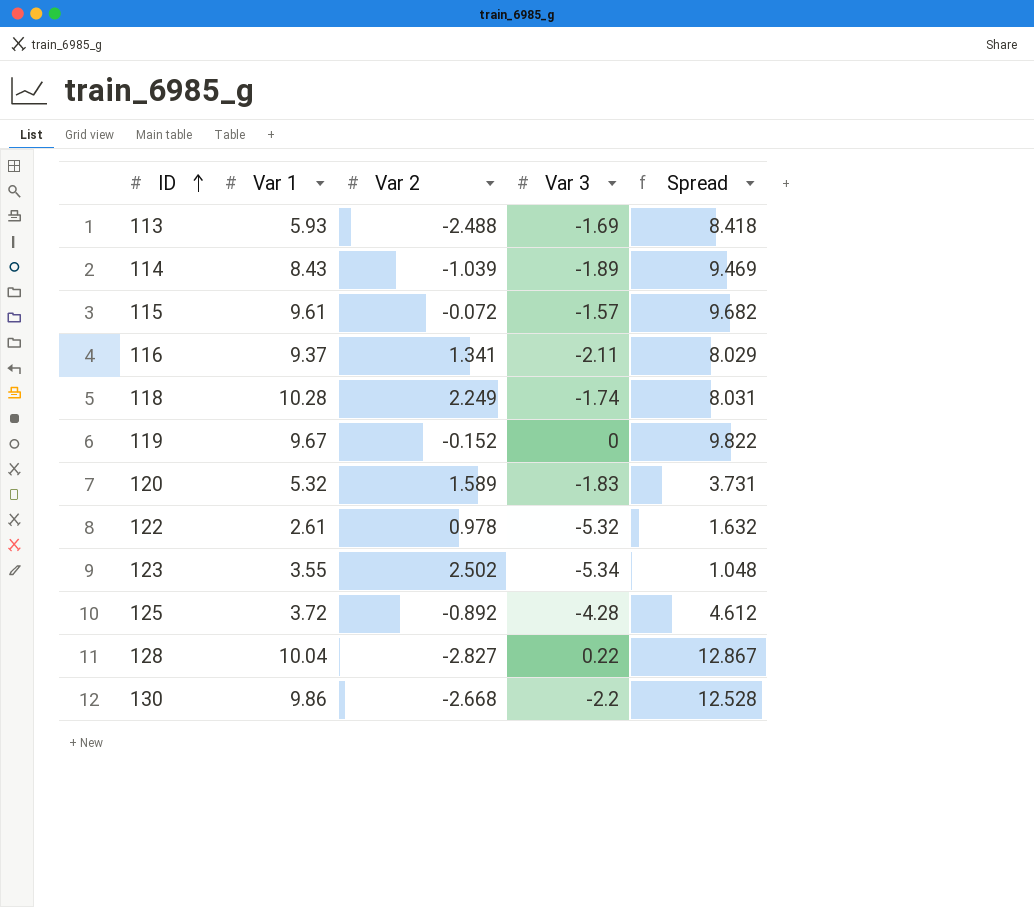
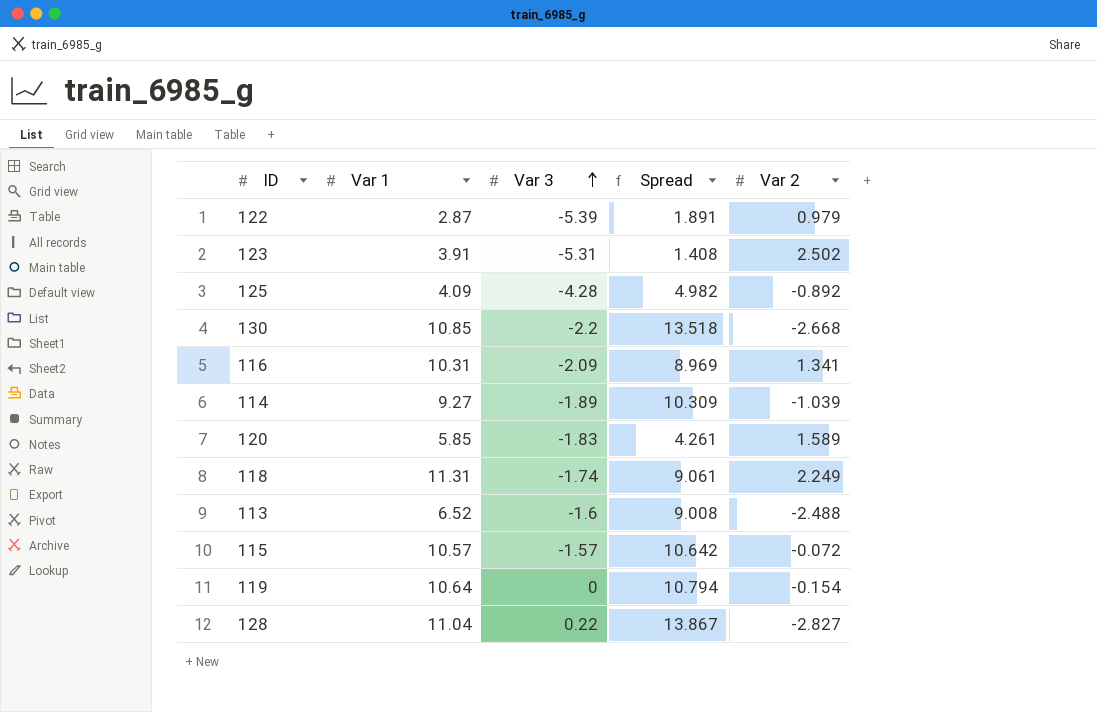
row order: ID ascending -> Var 3 ascending
column Var 2 | position: 3 -> 5
122 | Var 1: 2.61 -> 2.87
122 | Var 3: -5.32 -> -5.39
122 | Spread: 1.632 -> 1.891
122 | Var 2: 0.978 -> 0.979
123 | Var 1: 3.55 -> 3.91
123 | Var 3: -5.34 -> -5.31
123 | Spread: 1.048 -> 1.408
125 | Var 1: 3.72 -> 4.09
125 | Spread: 4.612 -> 4.982
130 | Var 1: 9.86 -> 10.85
130 | Spread: 12.528 -> 13.518
116 | Var 1: 9.37 -> 10.31
116 | Var 3: -2.11 -> -2.09
116 | Spread: 8.029 -> 8.969
114 | Var 1: 8.43 -> 9.27
114 | Spread: 9.469 -> 10.309
120 | Var 1: 5.32 -> 5.85
120 | Spread: 3.731 -> 4.261
118 | Var 1: 10.28 -> 11.31
118 | Spread: 8.031 -> 9.061
113 | Var 1: 5.93 -> 6.52
113 | Var 3: -1.69 -> -1.6
113 | Spread: 8.418 -> 9.008
115 | Var 1: 9.61 -> 10.57
115 | Spread: 9.682 -> 10.642
119 | Var 1: 9.67 -> 10.64
119 | Spread: 9.822 -> 10.794
119 | Var 2: -0.152 -> -0.154
128 | Var 1: 10.04 -> 11.04
128 | Spread: 12.867 -> 13.867

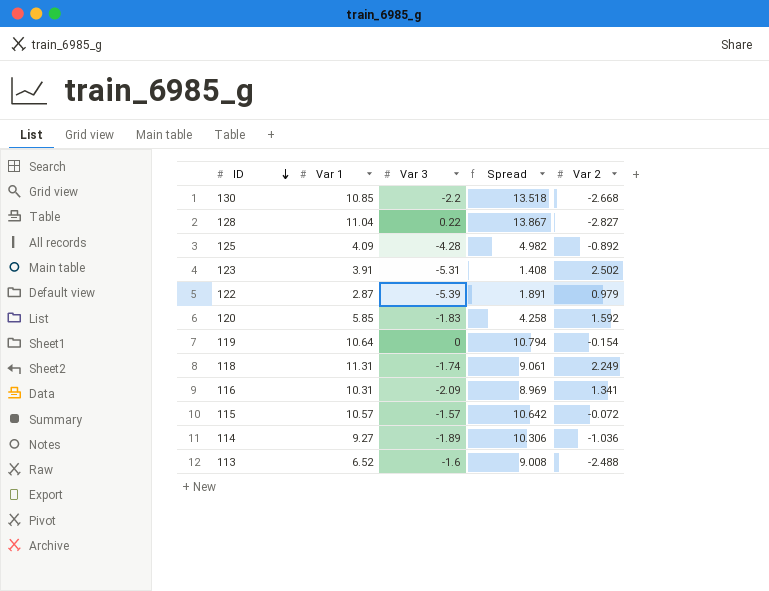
row order: Var 3 ascending -> ID descending
120 | Spread: 4.261 -> 4.258
120 | Var 2: 1.589 -> 1.592
114 | Spread: 10.309 -> 10.306
114 | Var 2: -1.039 -> -1.036

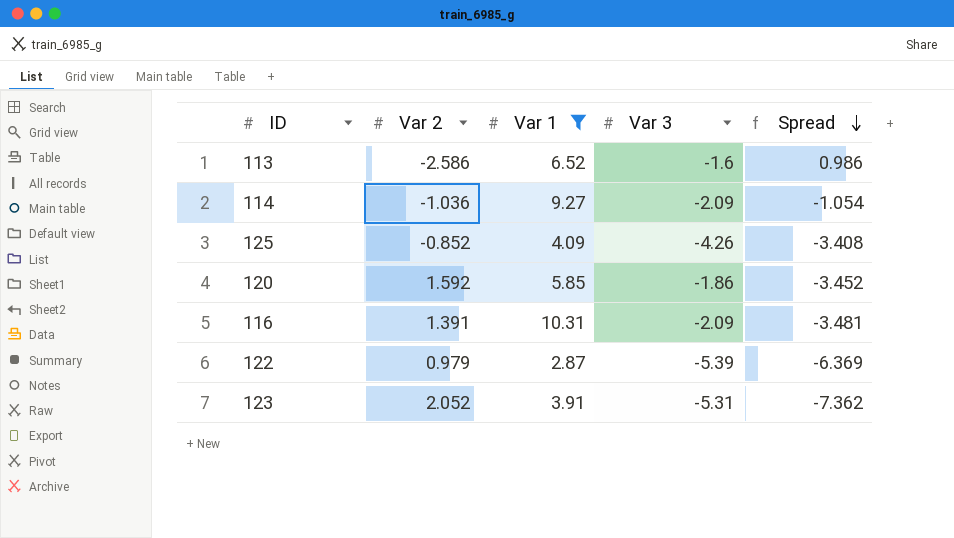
filter: none -> Var 1 <= 10.31
row order: ID descending -> Spread descending
column Var 2 | position: 5 -> 2
column Spread | formula: [Var 1] - [Var 2] -> [Var 3] - [Var 2]
113 | Var 2: -2.488 -> -2.586
114 | Var 3: -1.89 -> -2.09
125 | Var 2: -0.892 -> -0.852
125 | Var 3: -4.28 -> -4.26
120 | Var 3: -1.83 -> -1.86
116 | Var 2: 1.341 -> 1.391
123 | Var 2: 2.502 -> 2.052

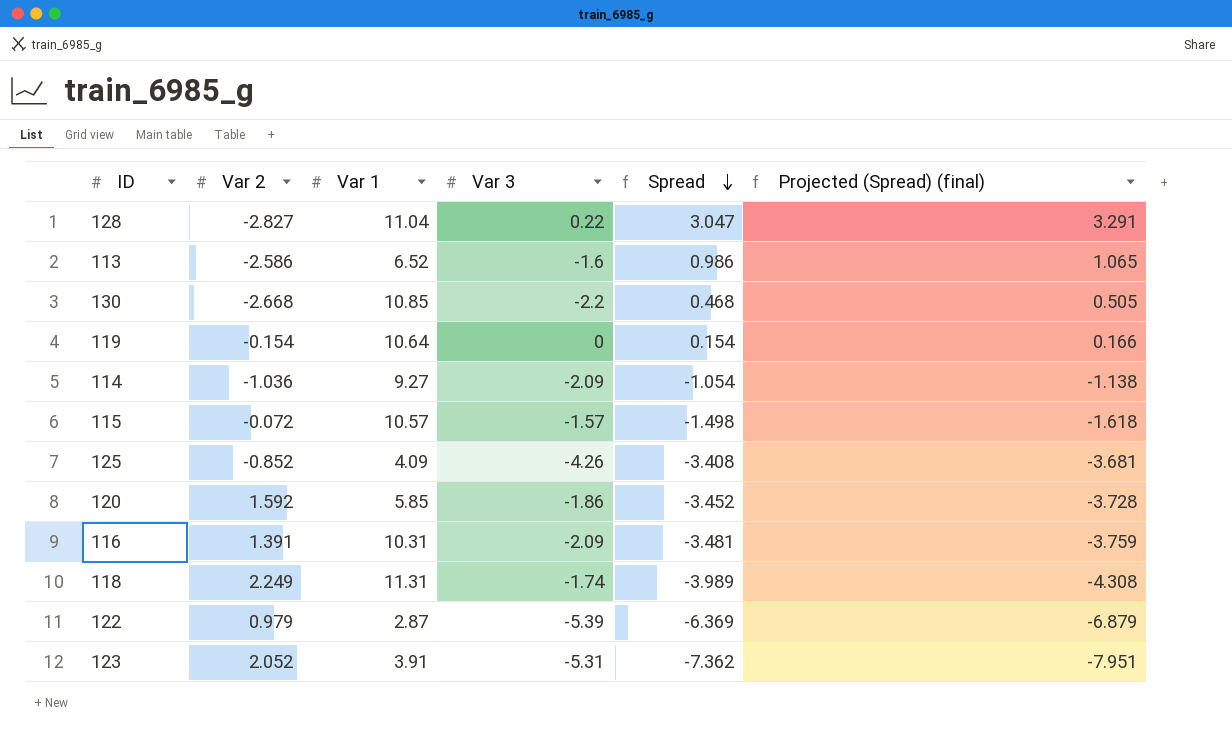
filter: Var 1 <= 10.31 -> none
column Projected (Spread) (final) | formula: none -> [Spread] * 1.08

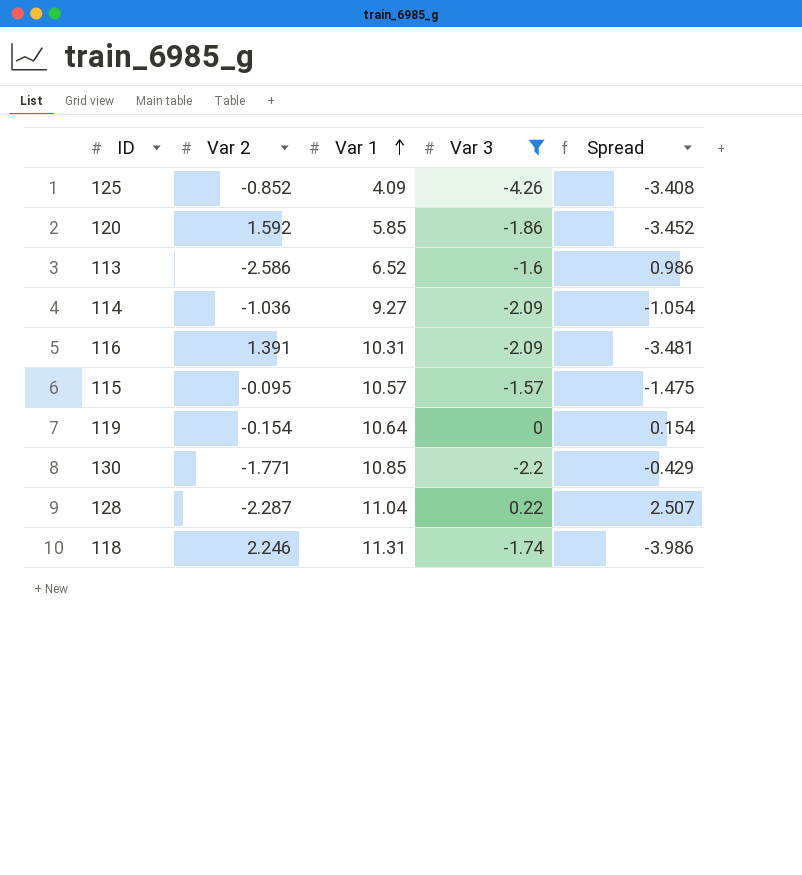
filter: none -> Var 3 >= -4.26
row order: Spread descending -> Var 1 ascending
column Projected (Spread) (final) | formula: [Spread] * 1.08 -> none
115 | Var 2: -0.072 -> -0.095
115 | Spread: -1.498 -> -1.475
130 | Var 2: -2.668 -> -1.771
130 | Spread: 0.468 -> -0.429
128 | Var 2: -2.827 -> -2.287
128 | Spread: 3.047 -> 2.507
118 | Var 2: 2.249 -> 2.246
118 | Spread: -3.989 -> -3.986

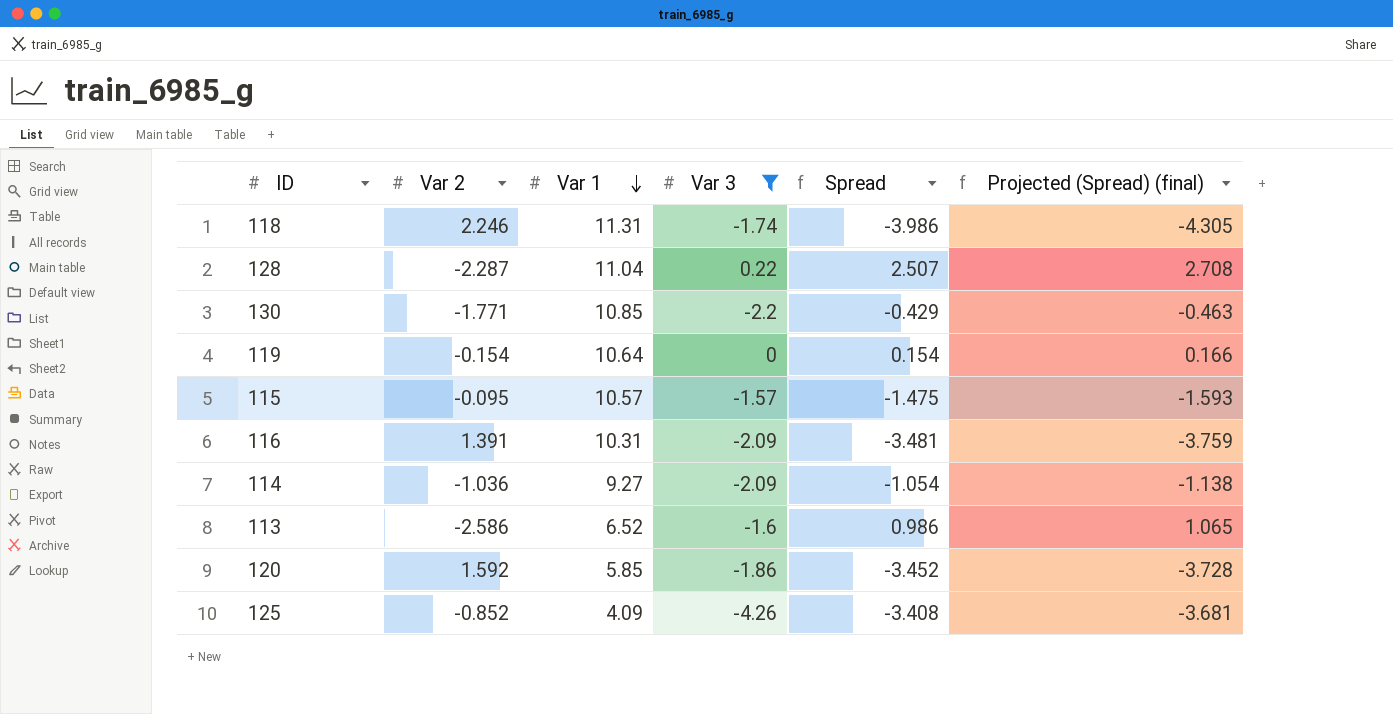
row order: Var 1 ascending -> Var 1 descending
column Projected (Spread) (final) | formula: none -> [Spread] * 1.08

